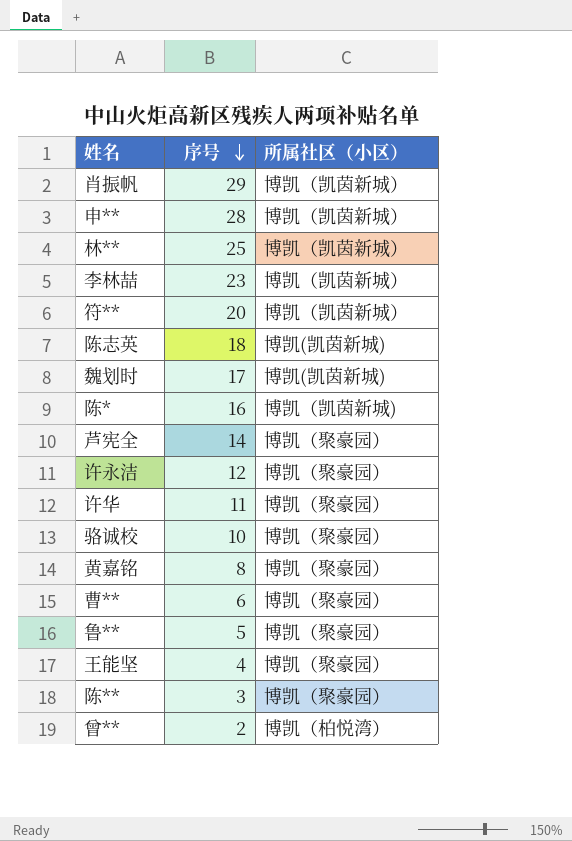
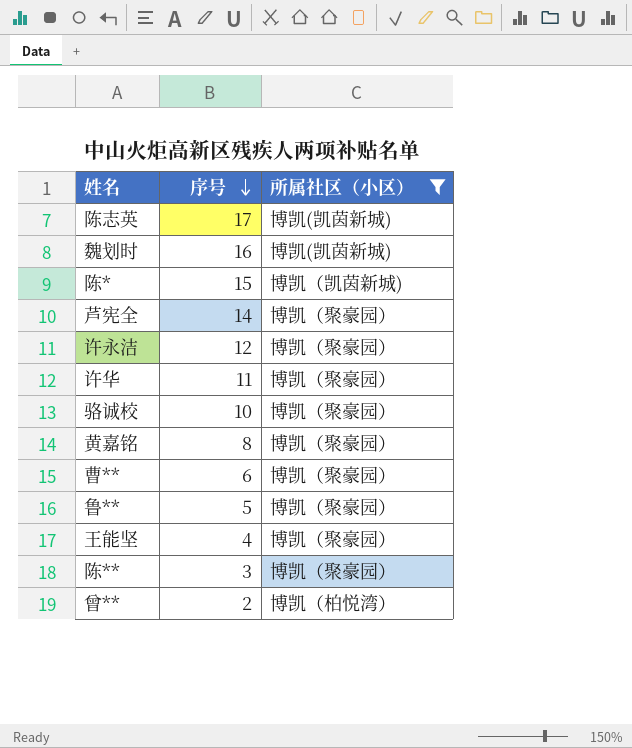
filter: none -> 所属社区（小区） != 博凯（凯茵新城）
陈志英 | 序号: 18 -> 17
魏划时 | 序号: 17 -> 16
陈* | 序号: 16 -> 15

